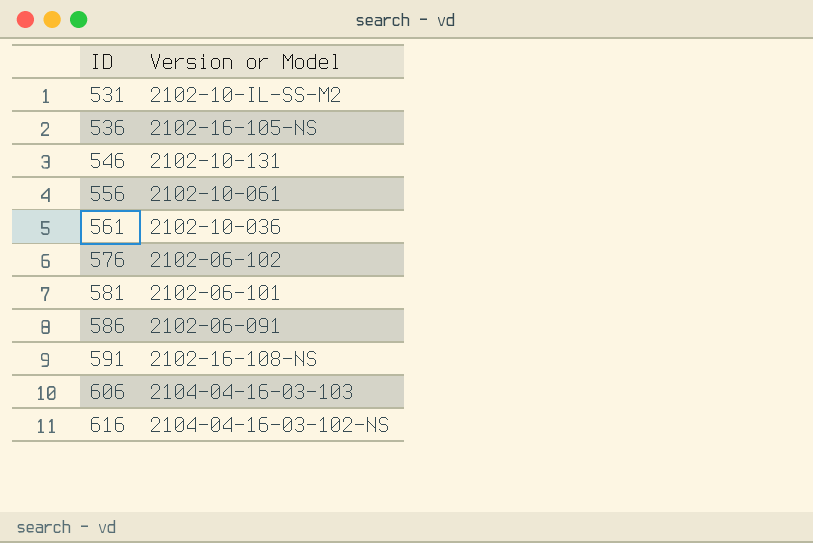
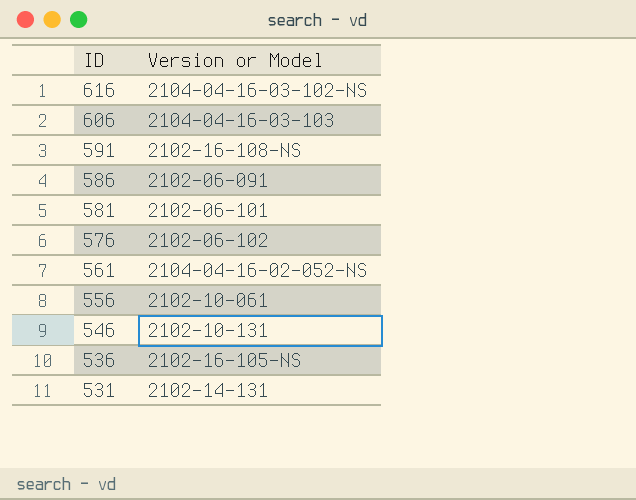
row order: ID ascending -> ID descending
561 | Version or Model: 2102-10-036 -> 2104-04-16-02-052-NS
531 | Version or Model: 2102-10-IL-SS-M2 -> 2102-14-131

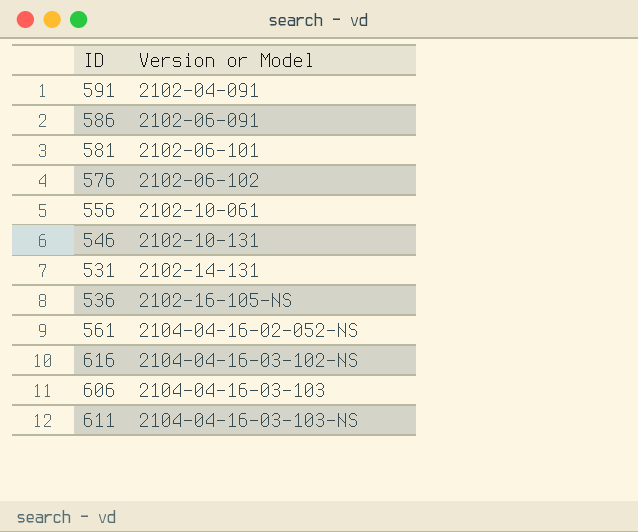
row order: ID descending -> Version or Model ascending
591 | Version or Model: 2102-16-108-NS -> 2102-04-091
row 611: none -> 2104-04-16-03-103-NS

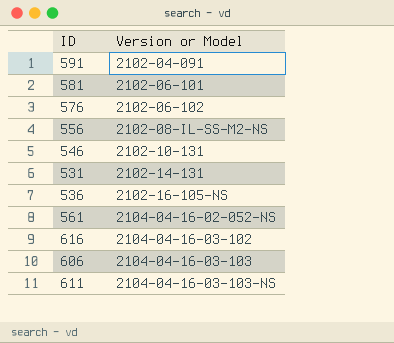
row 586: 2102-06-091 -> none
556 | Version or Model: 2102-10-061 -> 2102-08-IL-SS-M2-NS
616 | Version or Model: 2104-04-16-03-102-NS -> 2104-04-16-03-102

